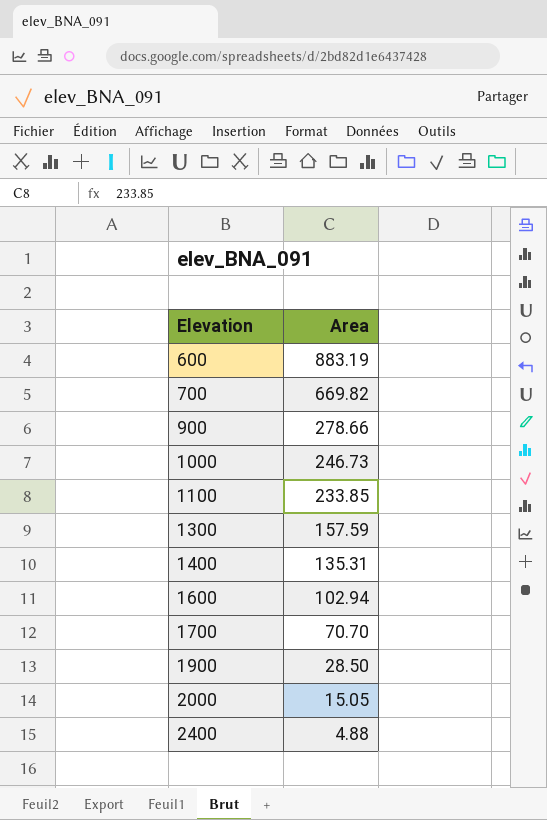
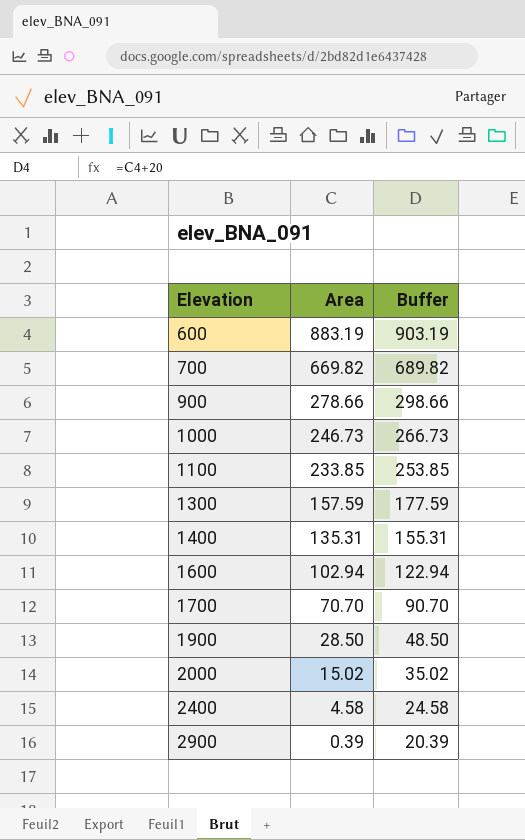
column Buffer | formula: none -> [Area] + 20
2000 | Area: 15.05 -> 15.02
2400 | Area: 4.88 -> 4.58
row 2900: none -> 0.39 | 20.39

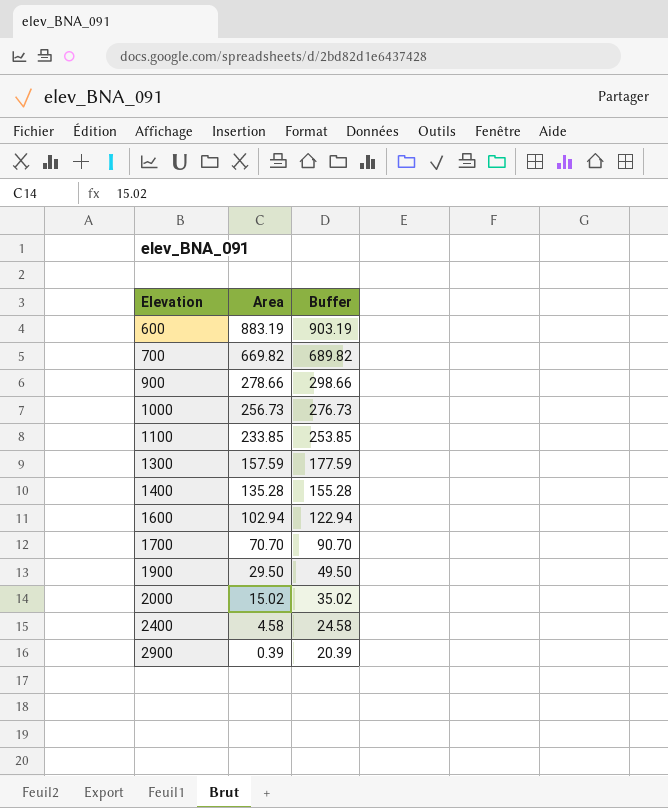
1000 | Area: 246.73 -> 256.73
1000 | Buffer: 266.73 -> 276.73
1400 | Area: 135.31 -> 135.28
1400 | Buffer: 155.31 -> 155.28
1900 | Area: 28.50 -> 29.50
1900 | Buffer: 48.50 -> 49.50

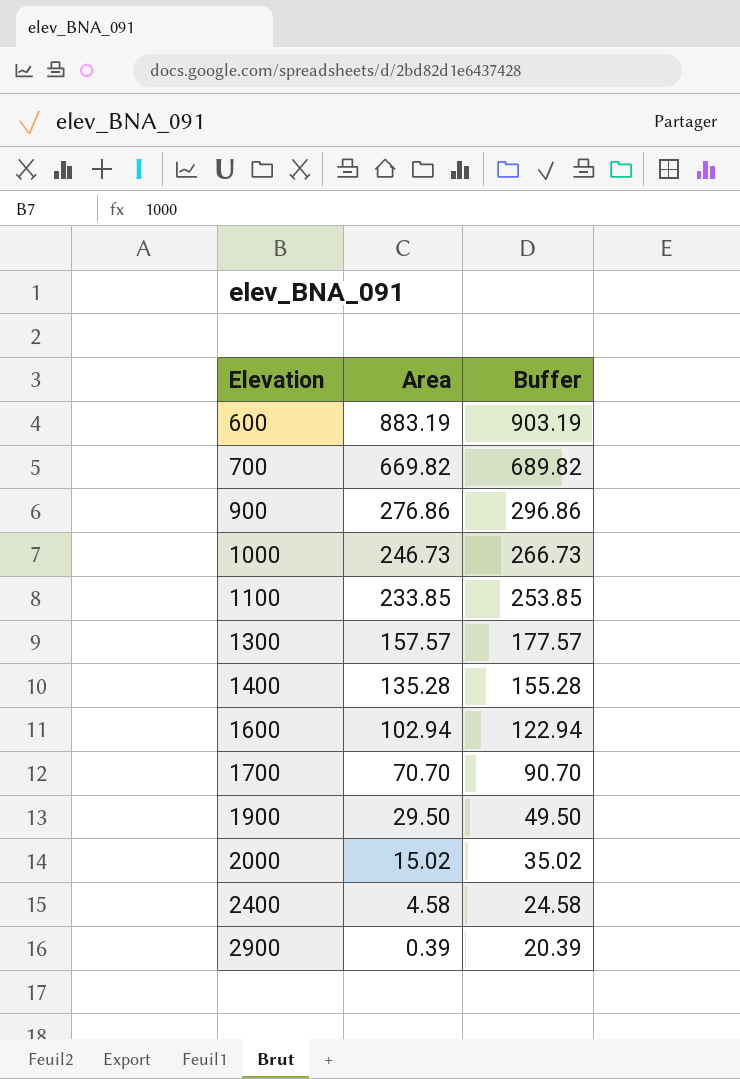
900 | Area: 278.66 -> 276.86
900 | Buffer: 298.66 -> 296.86
1000 | Area: 256.73 -> 246.73
1000 | Buffer: 276.73 -> 266.73
1300 | Area: 157.59 -> 157.57
1300 | Buffer: 177.59 -> 177.57

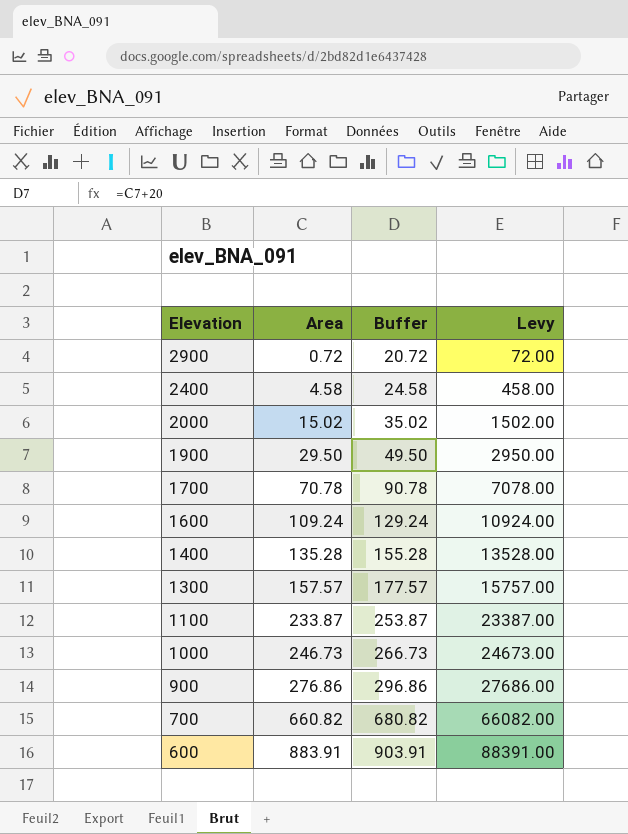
row order: Elevation ascending -> Elevation descending
column Levy | formula: none -> [Area] * 100
2900 | Area: 0.39 -> 0.72
2900 | Buffer: 20.39 -> 20.72
1700 | Area: 70.70 -> 70.78
1700 | Buffer: 90.70 -> 90.78
1600 | Area: 102.94 -> 109.24
1600 | Buffer: 122.94 -> 129.24
1100 | Area: 233.85 -> 233.87
1100 | Buffer: 253.85 -> 253.87
700 | Area: 669.82 -> 660.82
700 | Buffer: 689.82 -> 680.82
600 | Area: 883.19 -> 883.91
600 | Buffer: 903.19 -> 903.91

